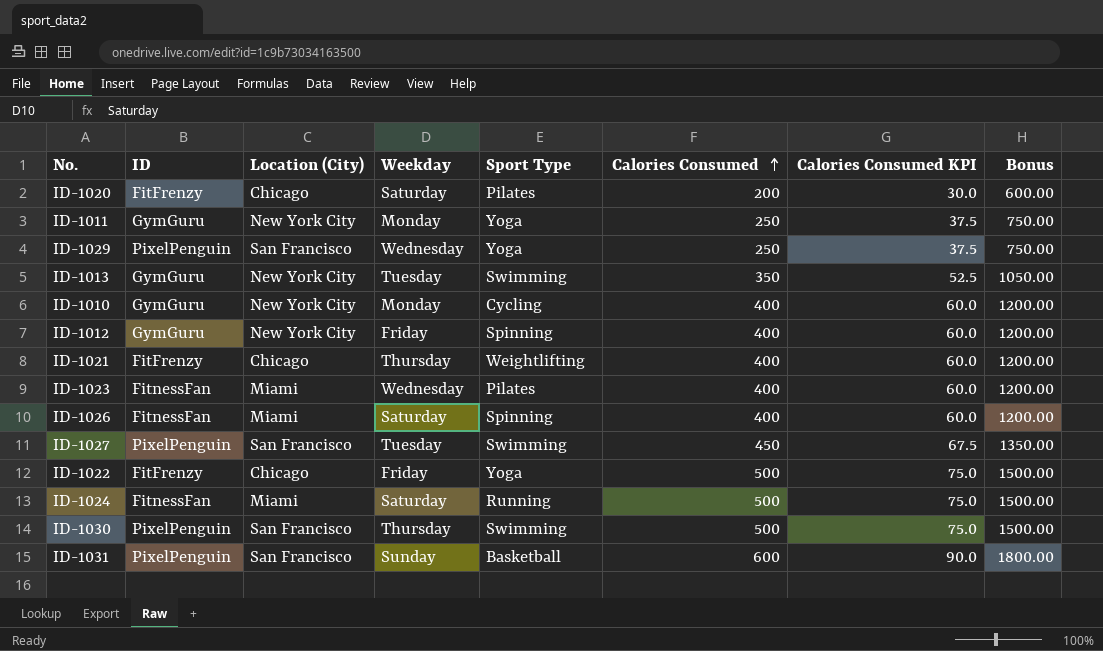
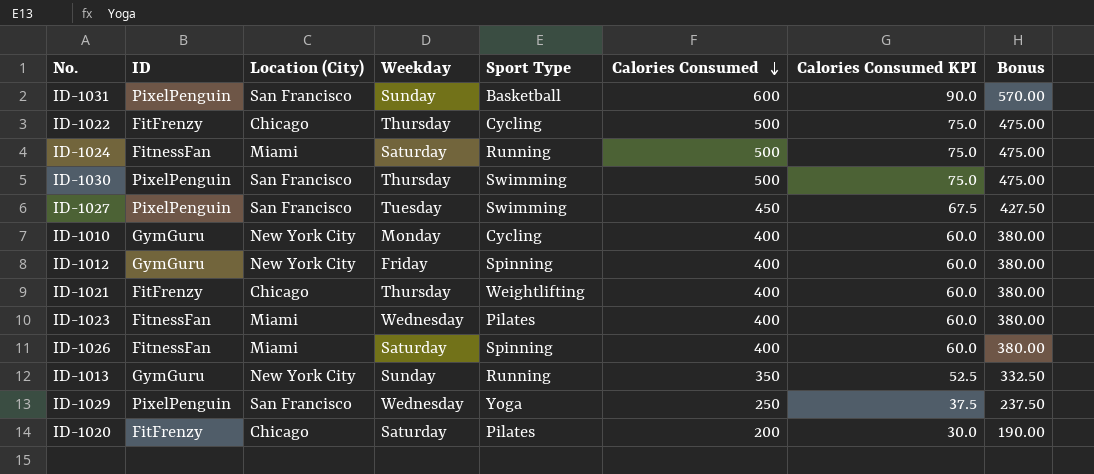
row order: Calories Consumed ascending -> Calories Consumed descending
column Bonus | formula: [Calories Consumed] * 3 -> [Calories Consumed] * 0.95
row ID-1011: GymGuru | New York City | Monday | Yoga | 250 | 37.5 | 750.00 -> none
ID-1022 | Weekday: Friday -> Thursday
ID-1022 | Sport Type: Yoga -> Cycling
ID-1013 | Weekday: Tuesday -> Sunday
ID-1013 | Sport Type: Swimming -> Running

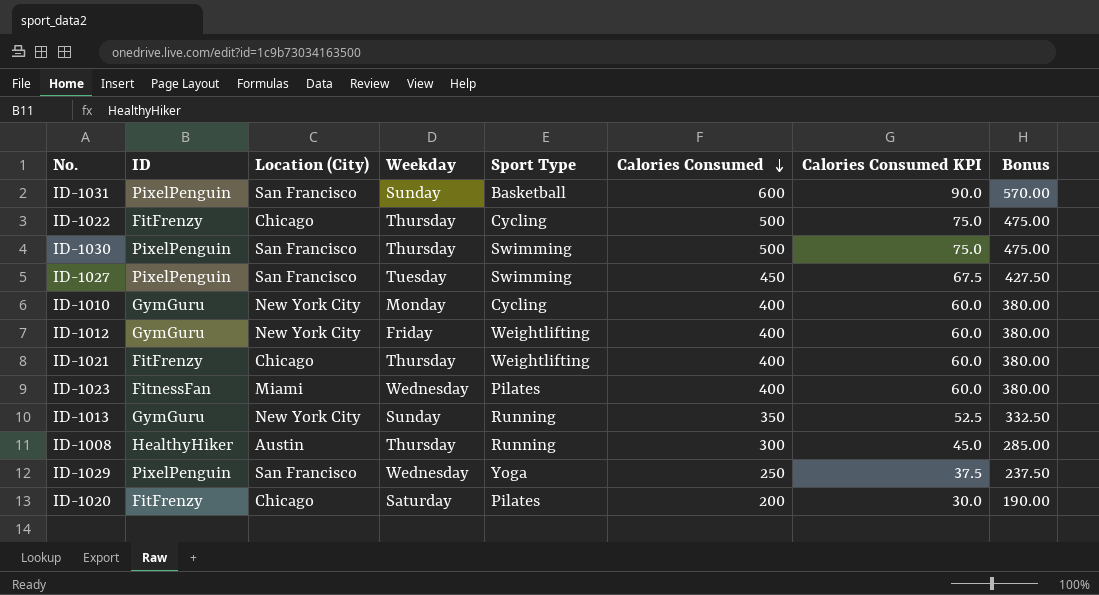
row ID-1024: FitnessFan | Miami | Saturday | Running | 500 | 75.0 | 475.00 -> none
row ID-1026: FitnessFan | Miami | Saturday | Spinning | 400 | 60.0 | 380.00 -> none
ID-1012 | Sport Type: Spinning -> Weightlifting
row ID-1008: none -> HealthyHiker | Austin | Thursday | Running | 300 | 45.0 | 285.00

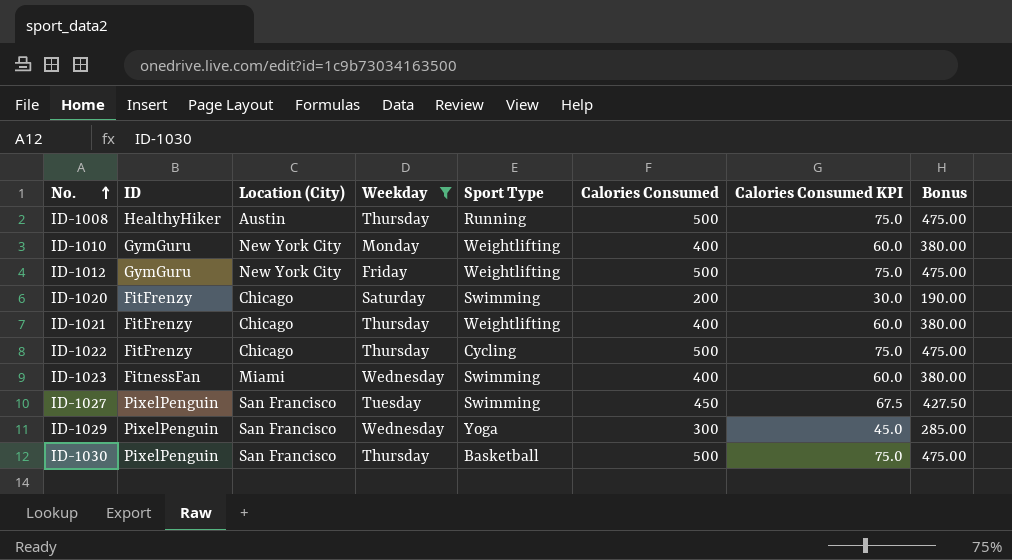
filter: none -> Weekday != Sunday
row order: Calories Consumed descending -> No. ascending
ID-1008 | Calories Consumed: 300 -> 500
ID-1008 | Calories Consumed KPI: 45.0 -> 75.0
ID-1008 | Bonus: 285.00 -> 475.00
ID-1010 | Sport Type: Cycling -> Weightlifting
ID-1012 | Calories Consumed: 400 -> 500
ID-1012 | Calories Consumed KPI: 60.0 -> 75.0
ID-1012 | Bonus: 380.00 -> 475.00
ID-1020 | Sport Type: Pilates -> Swimming
ID-1023 | Sport Type: Pilates -> Swimming
ID-1029 | Calories Consumed: 250 -> 300
ID-1029 | Calories Consumed KPI: 37.5 -> 45.0
ID-1029 | Bonus: 237.50 -> 285.00
ID-1030 | Sport Type: Swimming -> Basketball

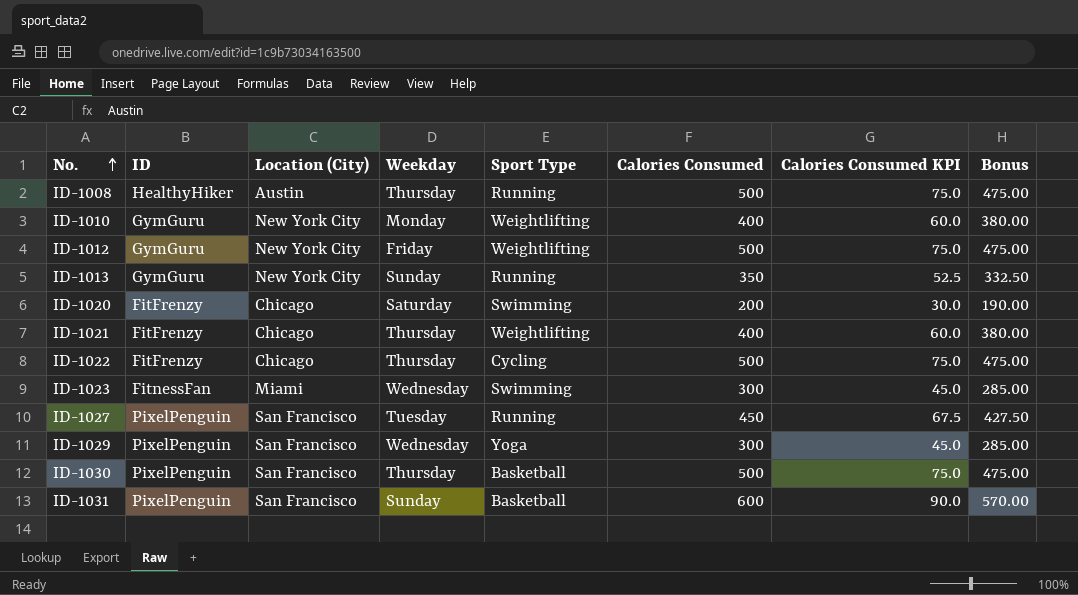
filter: Weekday != Sunday -> none
ID-1023 | Calories Consumed: 400 -> 300
ID-1023 | Calories Consumed KPI: 60.0 -> 45.0
ID-1023 | Bonus: 380.00 -> 285.00
ID-1027 | Sport Type: Swimming -> Running

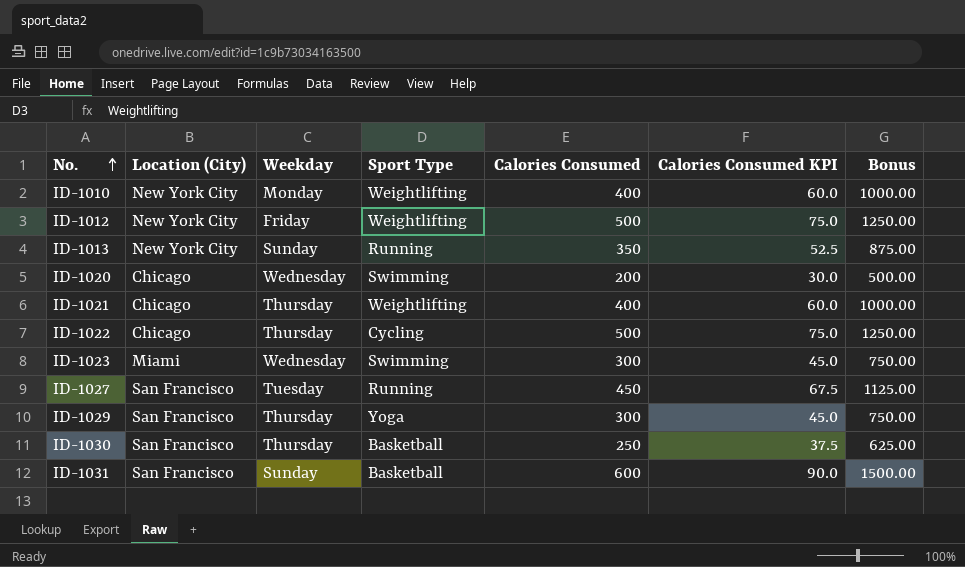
column ID | position: 2 -> none
column Bonus | formula: [Calories Consumed] * 0.95 -> [Calories Consumed] * 2.5
row ID-1008: HealthyHiker | Austin | Thursday | Running | 500 | 75.0 | 475.00 -> none
ID-1020 | Weekday: Saturday -> Wednesday
ID-1029 | Weekday: Wednesday -> Thursday
ID-1030 | Calories Consumed: 500 -> 250
ID-1030 | Calories Consumed KPI: 75.0 -> 37.5

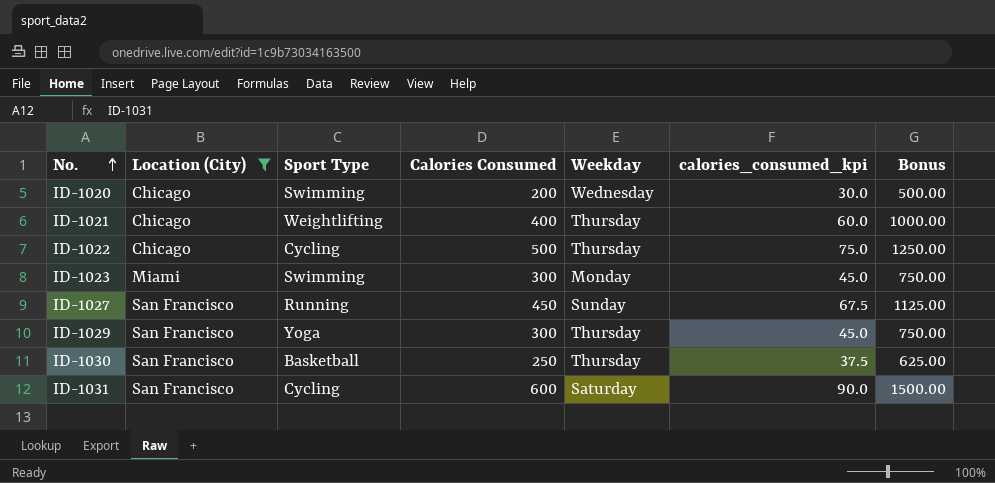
filter: none -> Location (City) != New York City
column Weekday | position: 3 -> 5
column name: Calories Consumed KPI -> calories_consumed_kpi
ID-1023 | Weekday: Wednesday -> Monday
ID-1027 | Weekday: Tuesday -> Sunday
ID-1031 | Sport Type: Basketball -> Cycling
ID-1031 | Weekday: Sunday -> Saturday

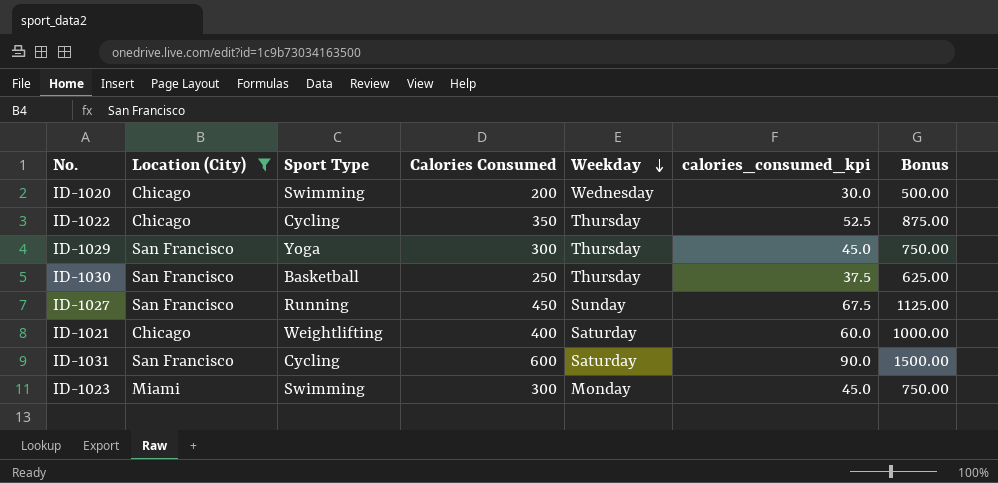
row order: No. ascending -> Weekday descending
ID-1022 | Calories Consumed: 500 -> 350
ID-1022 | calories_consumed_kpi: 75.0 -> 52.5
ID-1022 | Bonus: 1250.00 -> 875.00
ID-1021 | Weekday: Thursday -> Saturday

